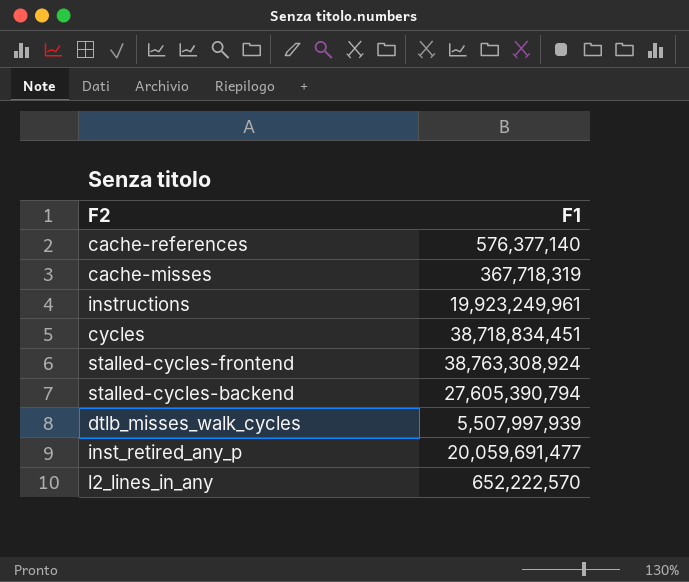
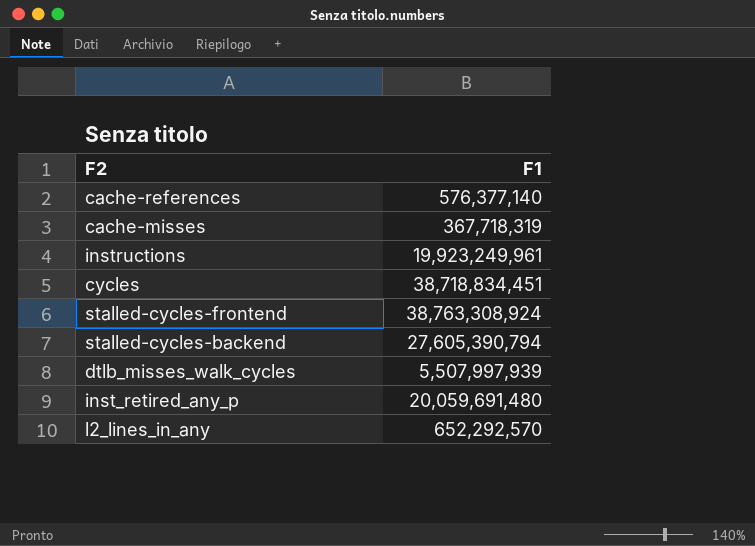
inst_retired_any_p | F1: 20,059,691,477 -> 20,059,691,480
l2_lines_in_any | F1: 652,222,570 -> 652,292,570

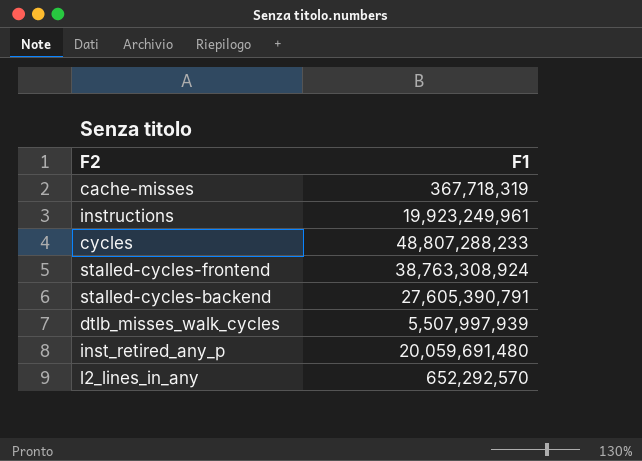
row cache-references: 576,377,140 -> none
cycles | F1: 38,718,834,451 -> 48,807,288,233
stalled-cycles-backend | F1: 27,605,390,794 -> 27,605,390,791

